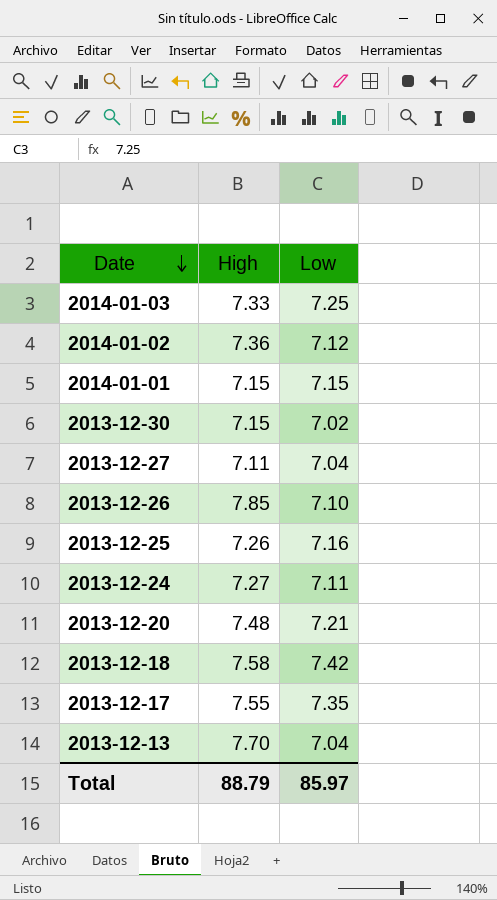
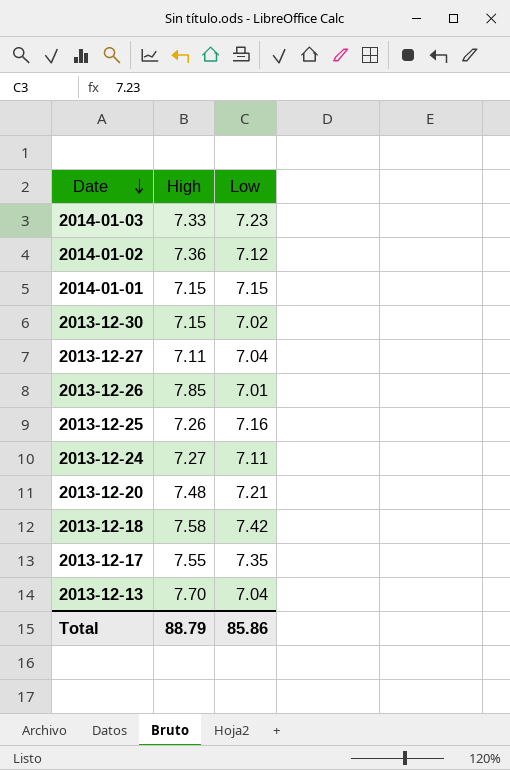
2014-01-03 | Low: 7.25 -> 7.23
2013-12-26 | Low: 7.10 -> 7.01
Total | Low: 85.97 -> 85.86

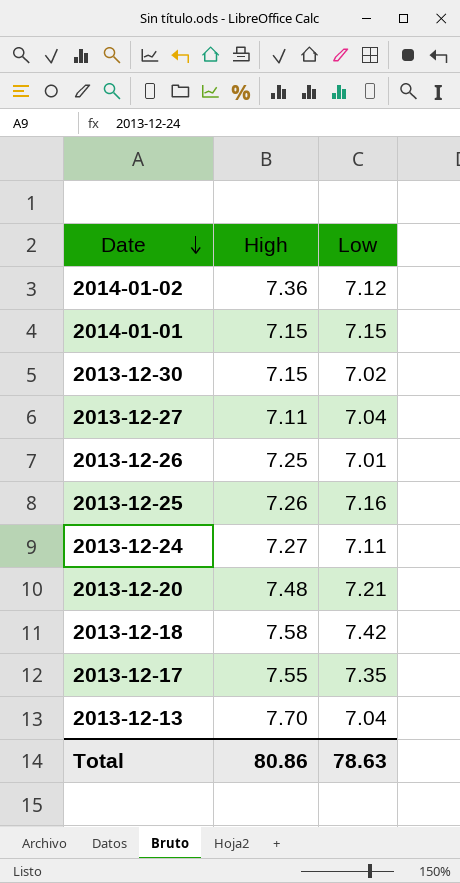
row 2014-01-03: 7.33 | 7.23 -> none
2013-12-26 | High: 7.85 -> 7.25
Total | High: 88.79 -> 80.86
Total | Low: 85.86 -> 78.63

